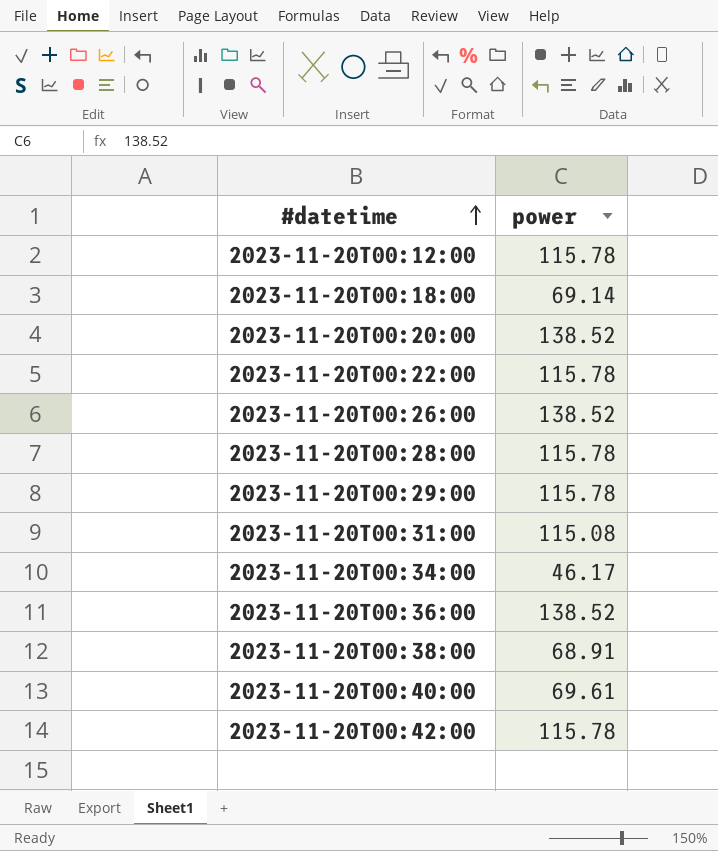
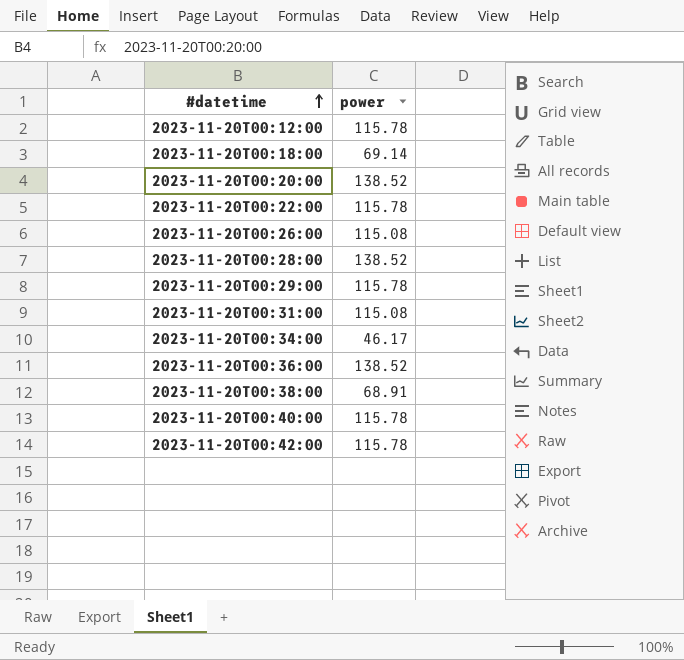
2023-11-20T00:26:00 | power: 138.52 -> 115.08
2023-11-20T00:28:00 | power: 115.78 -> 138.52
2023-11-20T00:40:00 | power: 69.61 -> 115.78

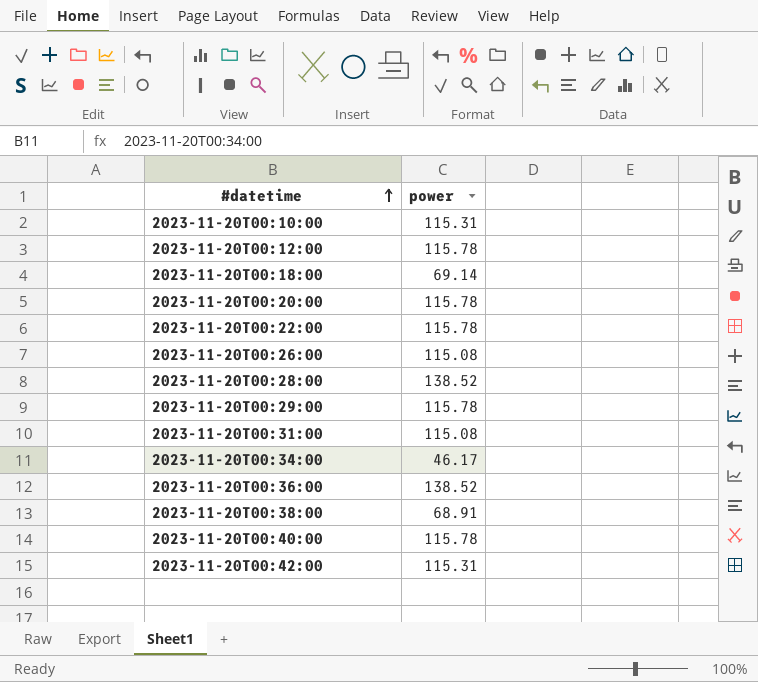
row 2023-11-20T00:10:00: none -> 115.31
2023-11-20T00:20:00 | power: 138.52 -> 115.78
2023-11-20T00:42:00 | power: 115.78 -> 115.31

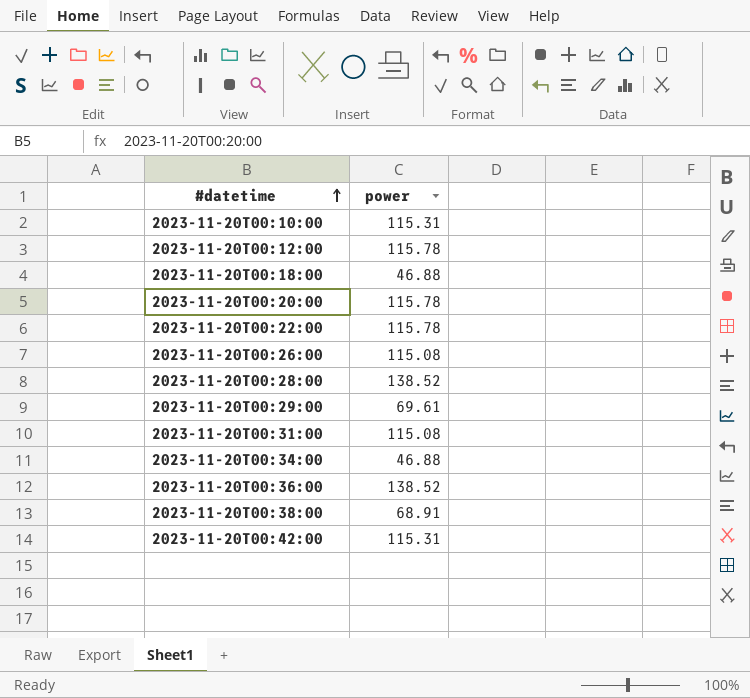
row 2023-11-20T00:40:00: 115.78 -> none
2023-11-20T00:18:00 | power: 69.14 -> 46.88
2023-11-20T00:29:00 | power: 115.78 -> 69.61
2023-11-20T00:34:00 | power: 46.17 -> 46.88

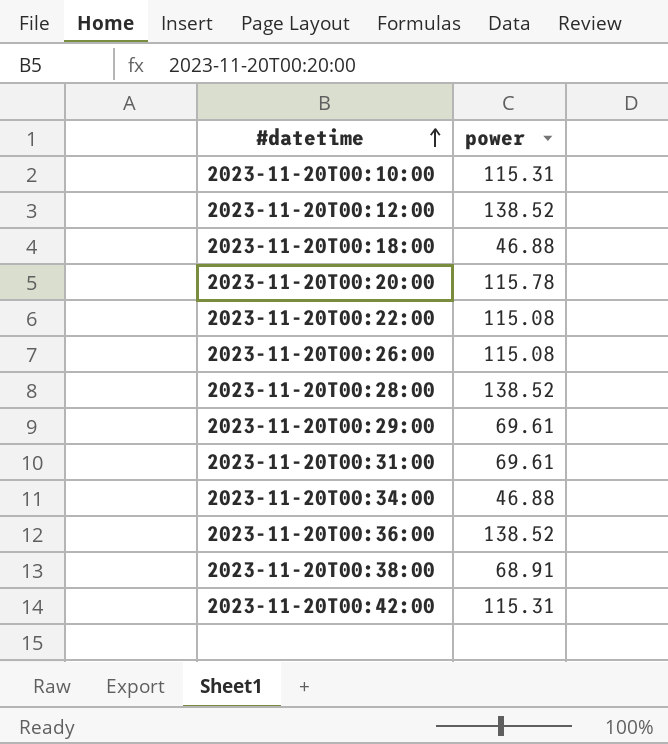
2023-11-20T00:12:00 | power: 115.78 -> 138.52
2023-11-20T00:22:00 | power: 115.78 -> 115.08
2023-11-20T00:31:00 | power: 115.08 -> 69.61

